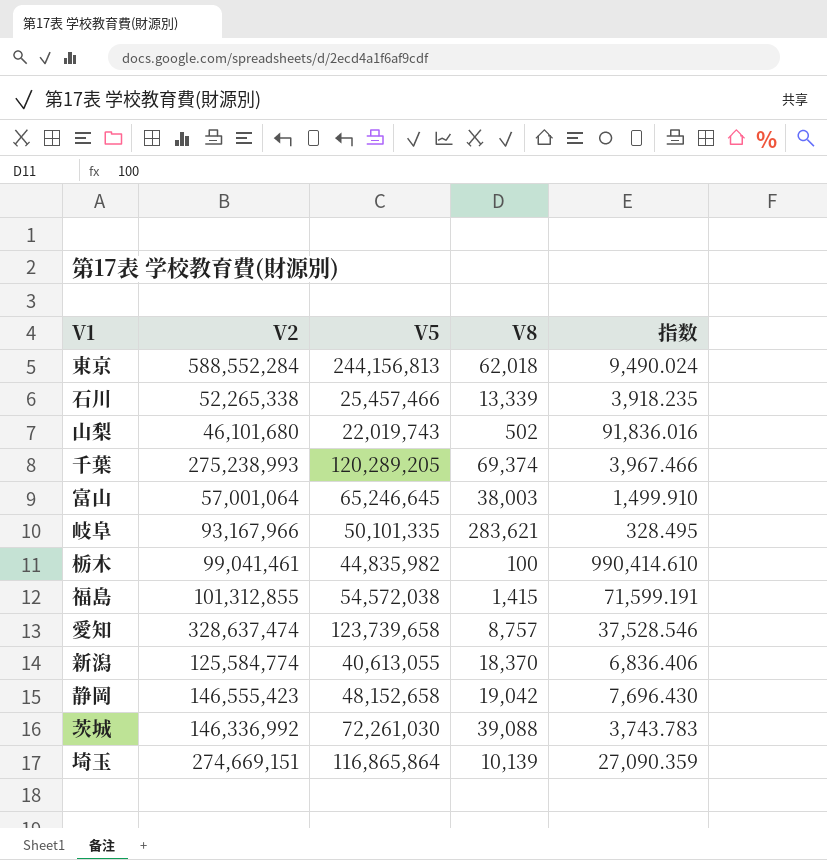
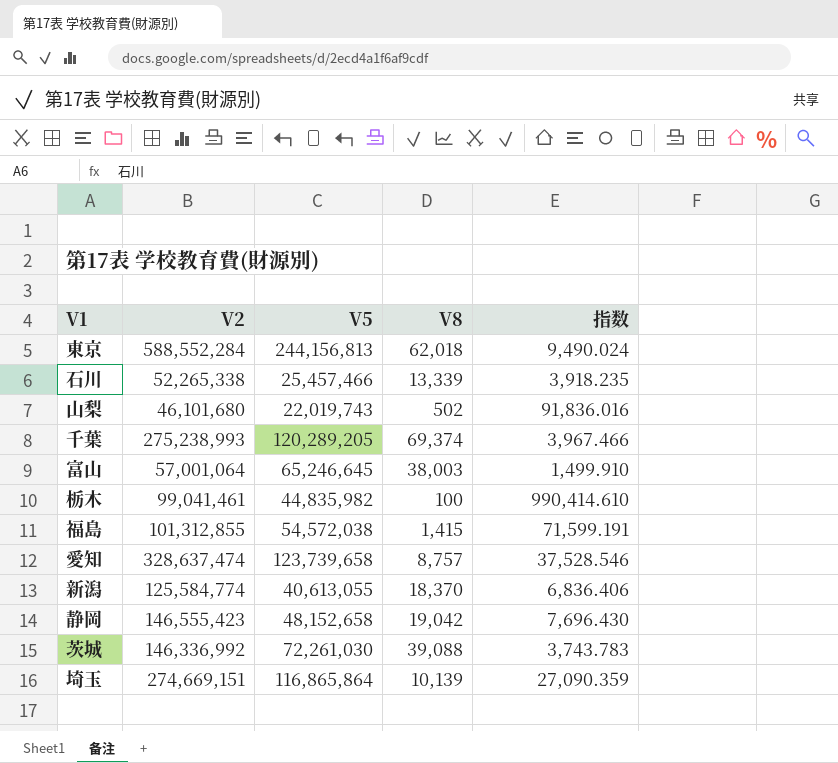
row 岐阜: 93,167,966 | 50,101,335 | 283,621 | 328.495 -> none

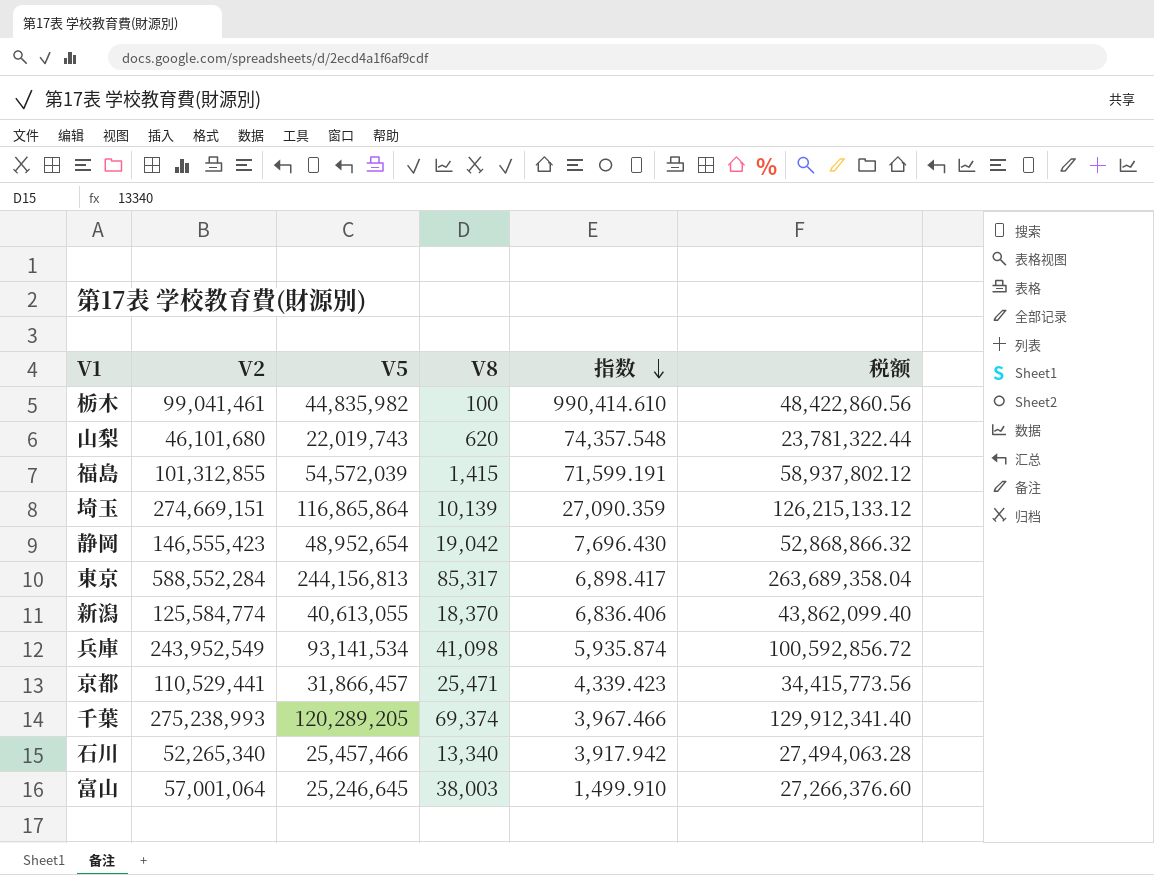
row order: none -> 指数 descending
column 税额 | formula: none -> [V5] * 1.08
row 愛知: 328,637,474 | 123,739,658 | 8,757 | 37,528.546 -> none
row 茨城: 146,336,992 | 72,261,030 | 39,088 | 3,743.783 -> none
山梨 | V8: 502 -> 620
山梨 | 指数: 91,836.016 -> 74,357.548
福島 | V5: 54,572,038 -> 54,572,039
静岡 | V5: 48,152,658 -> 48,952,654
東京 | V8: 62,018 -> 85,317
東京 | 指数: 9,490.024 -> 6,898.417
row 兵庫: none -> 243,952,549 | 93,141,534 | 41,098 | 5,935.874 | 100,592,856.72
row 京都: none -> 110,529,441 | 31,866,457 | 25,471 | 4,339.423 | 34,415,773.56
石川 | V2: 52,265,338 -> 52,265,340
石川 | V8: 13,339 -> 13,340
石川 | 指数: 3,918.235 -> 3,917.942
富山 | V5: 65,246,645 -> 25,246,645

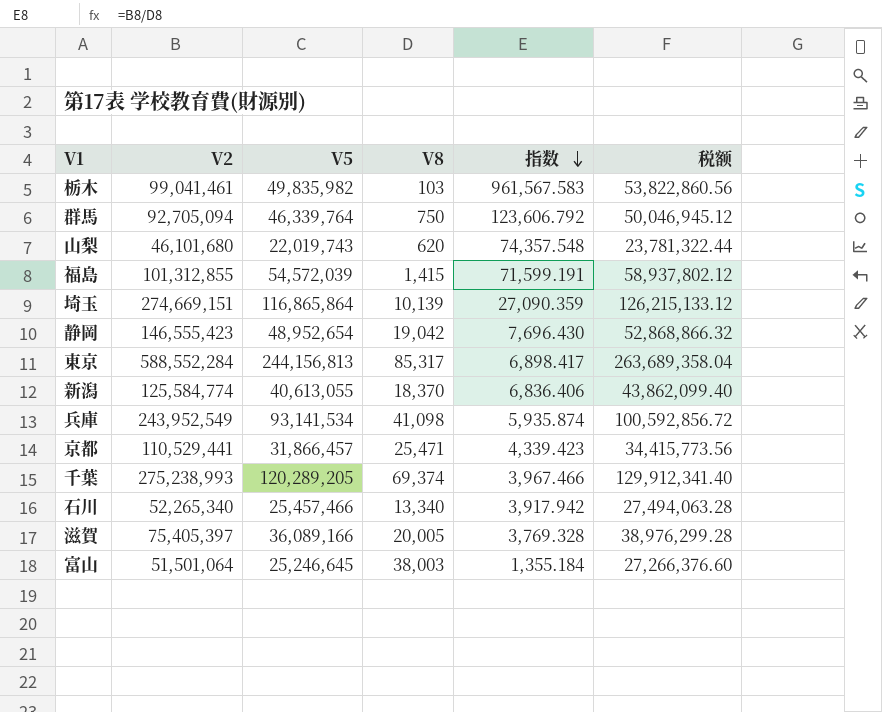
栃木 | V5: 44,835,982 -> 49,835,982
栃木 | V8: 100 -> 103
栃木 | 指数: 990,414.610 -> 961,567.583
栃木 | 税额: 48,422,860.56 -> 53,822,860.56
row 群馬: none -> 92,705,094 | 46,339,764 | 750 | 123,606.792 | 50,046,945.12
row 滋賀: none -> 75,405,397 | 36,089,166 | 20,005 | 3,769.328 | 38,976,299.28
富山 | V2: 57,001,064 -> 51,501,064
富山 | 指数: 1,499.910 -> 1,355.184

